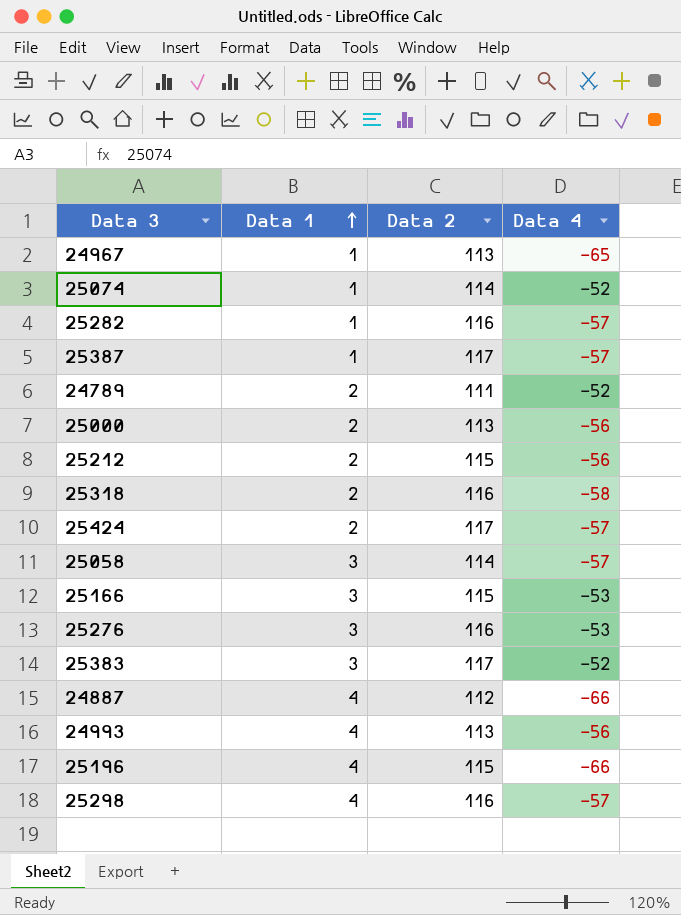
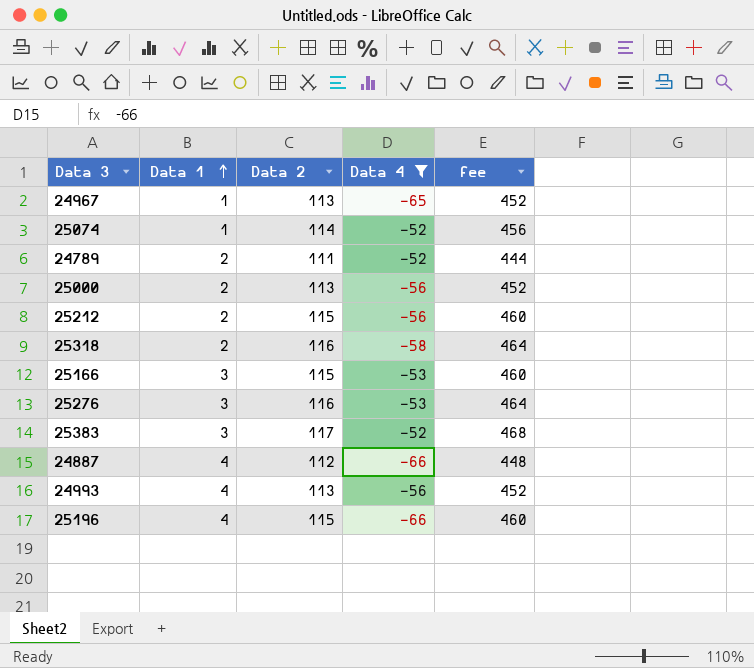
filter: none -> Data 4 != -57
column fee | formula: none -> [Data 2] * 4

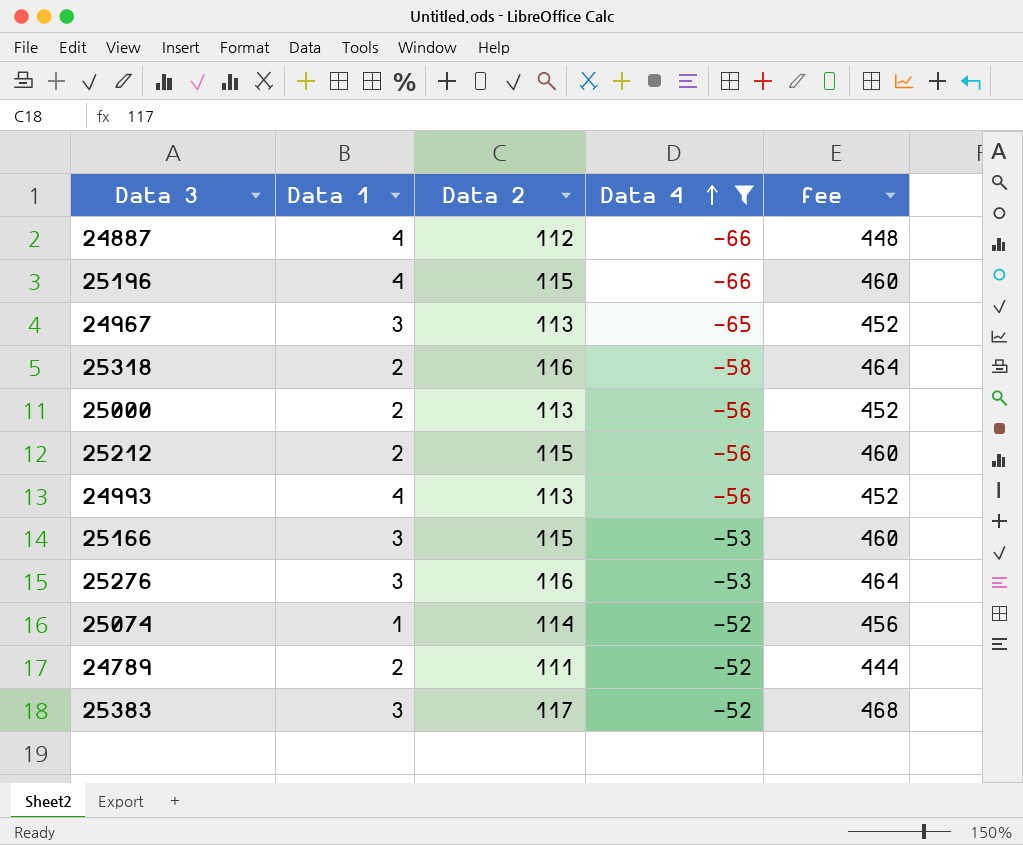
row order: Data 1 ascending -> Data 4 ascending
24967 | Data 1: 1 -> 3

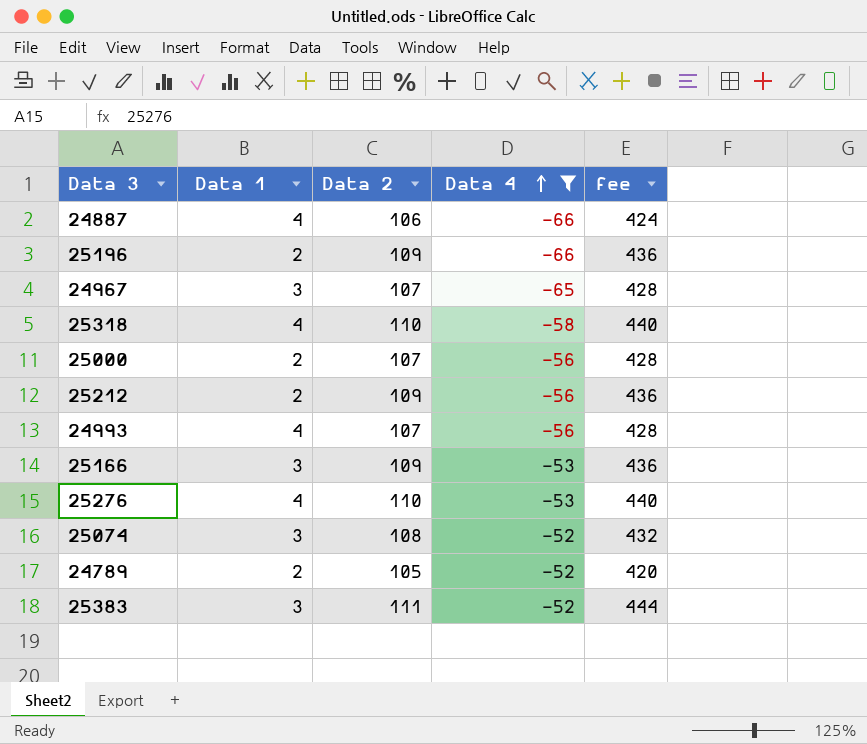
24887 | Data 2: 112 -> 106
24887 | fee: 448 -> 424
25196 | Data 1: 4 -> 2
25196 | Data 2: 115 -> 109
25196 | fee: 460 -> 436
24967 | Data 2: 113 -> 107
24967 | fee: 452 -> 428
25318 | Data 1: 2 -> 4
25318 | Data 2: 116 -> 110
25318 | fee: 464 -> 440
25000 | Data 2: 113 -> 107
25000 | fee: 452 -> 428
25212 | Data 2: 115 -> 109
25212 | fee: 460 -> 436
24993 | Data 2: 113 -> 107
24993 | fee: 452 -> 428
25166 | Data 2: 115 -> 109
25166 | fee: 460 -> 436
25276 | Data 1: 3 -> 4
25276 | Data 2: 116 -> 110
25276 | fee: 464 -> 440
25074 | Data 1: 1 -> 3
25074 | Data 2: 114 -> 108
25074 | fee: 456 -> 432
24789 | Data 2: 111 -> 105
24789 | fee: 444 -> 420
25383 | Data 2: 117 -> 111
25383 | fee: 468 -> 444

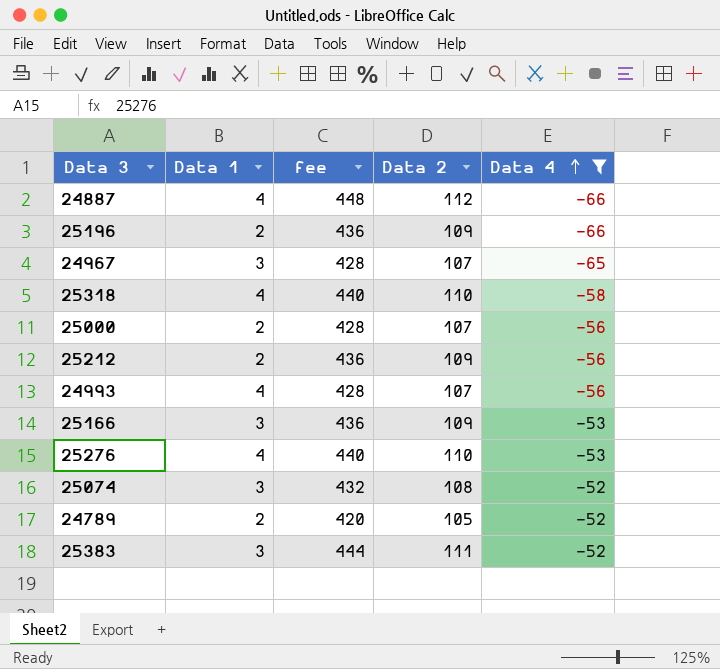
column fee | position: 5 -> 3
24887 | fee: 424 -> 448
24887 | Data 2: 106 -> 112

